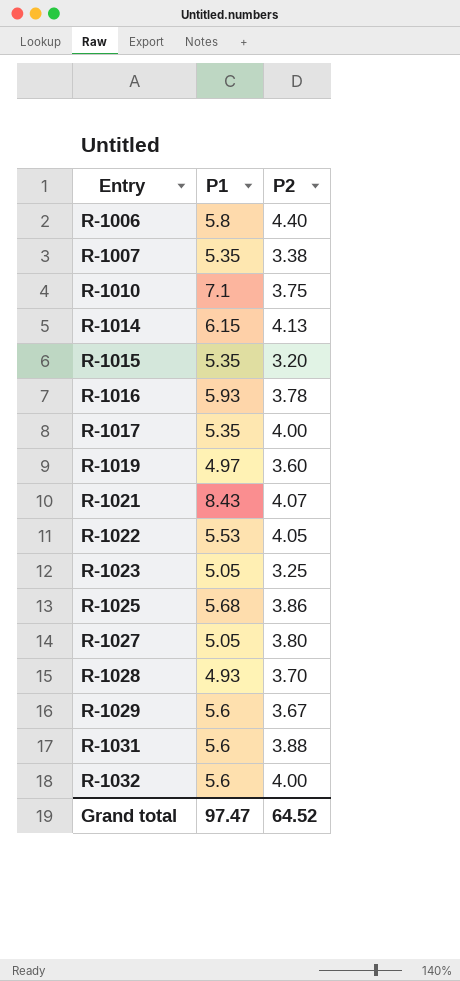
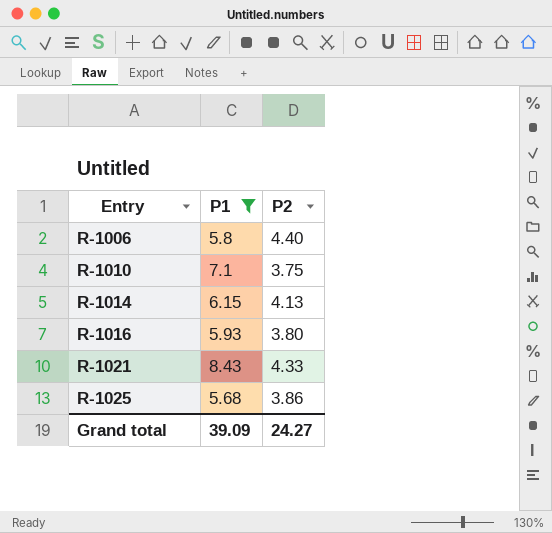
filter: none -> P1 >= 5.68
R-1016 | P2: 3.78 -> 3.80
R-1021 | P2: 4.07 -> 4.33
Grand total | P1: 97.47 -> 39.09
Grand total | P2: 64.52 -> 24.27

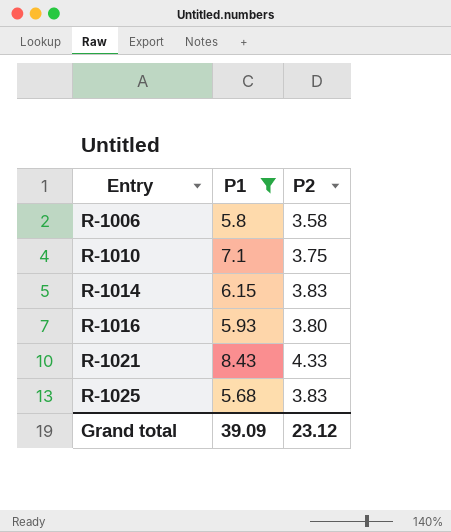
R-1006 | P2: 4.40 -> 3.58
R-1014 | P2: 4.13 -> 3.83
R-1025 | P2: 3.86 -> 3.83
Grand total | P2: 24.27 -> 23.12

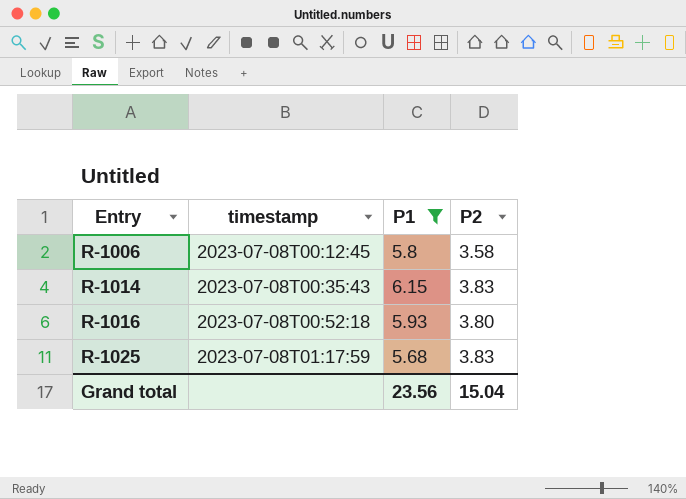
column timestamp | position: none -> 2
row R-1010: 7.1 | 3.75 -> none
row R-1021: 8.43 | 4.33 -> none
Grand total | P1: 39.09 -> 23.56
Grand total | P2: 23.12 -> 15.04

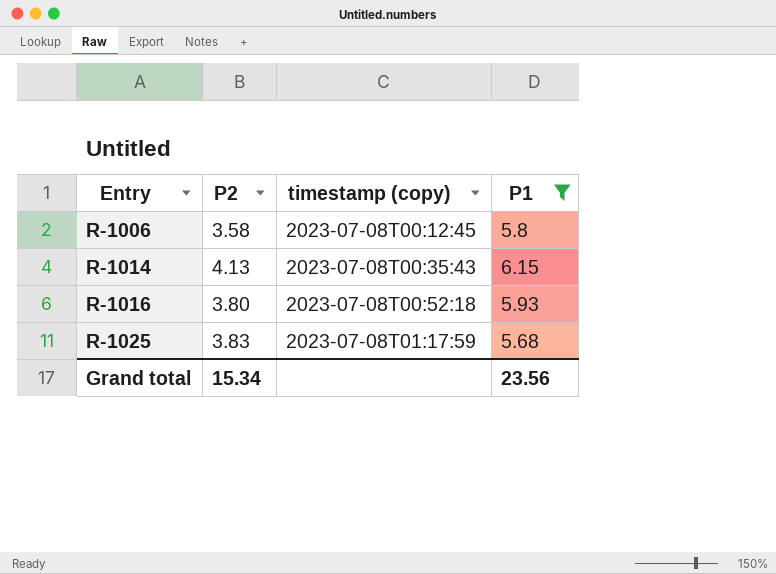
column P2 | position: 4 -> 2
column name: timestamp -> timestamp (copy)
R-1014 | P2: 3.83 -> 4.13
Grand total | P2: 15.04 -> 15.34

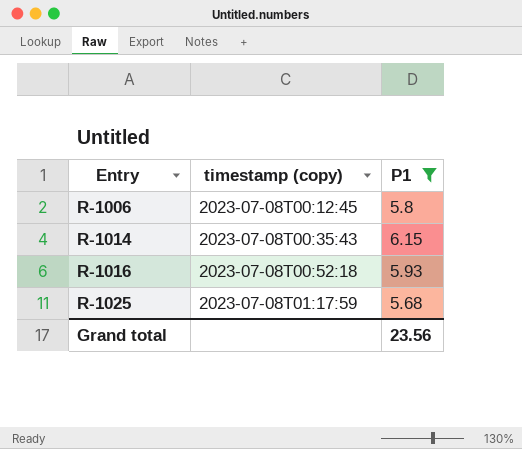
column P2 | position: 2 -> none

